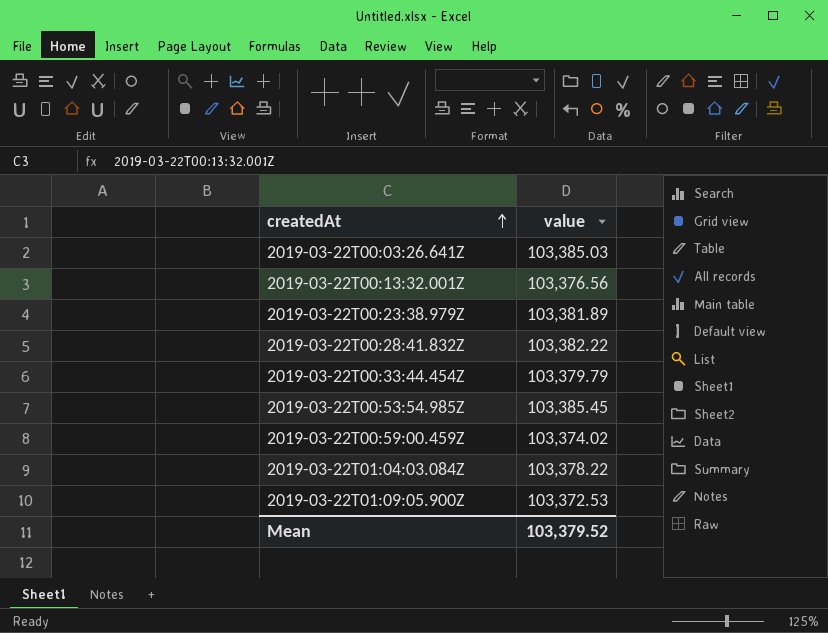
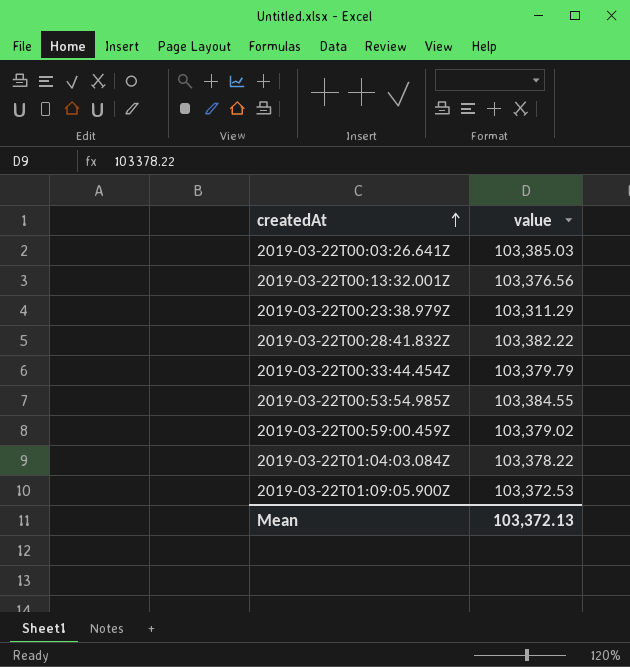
2019-03-22T00:23:38.979Z | value: 103,381.89 -> 103,311.29
2019-03-22T00:53:54.985Z | value: 103,385.45 -> 103,384.55
2019-03-22T00:59:00.459Z | value: 103,374.02 -> 103,379.02
Mean | value: 103,379.52 -> 103,372.13

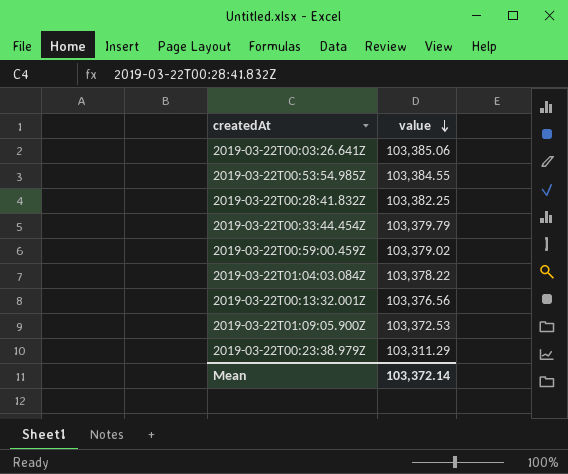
row order: createdAt ascending -> value descending
2019-03-22T00:03:26.641Z | value: 103,385.03 -> 103,385.06
2019-03-22T00:28:41.832Z | value: 103,382.22 -> 103,382.25
Mean | value: 103,372.13 -> 103,372.14

